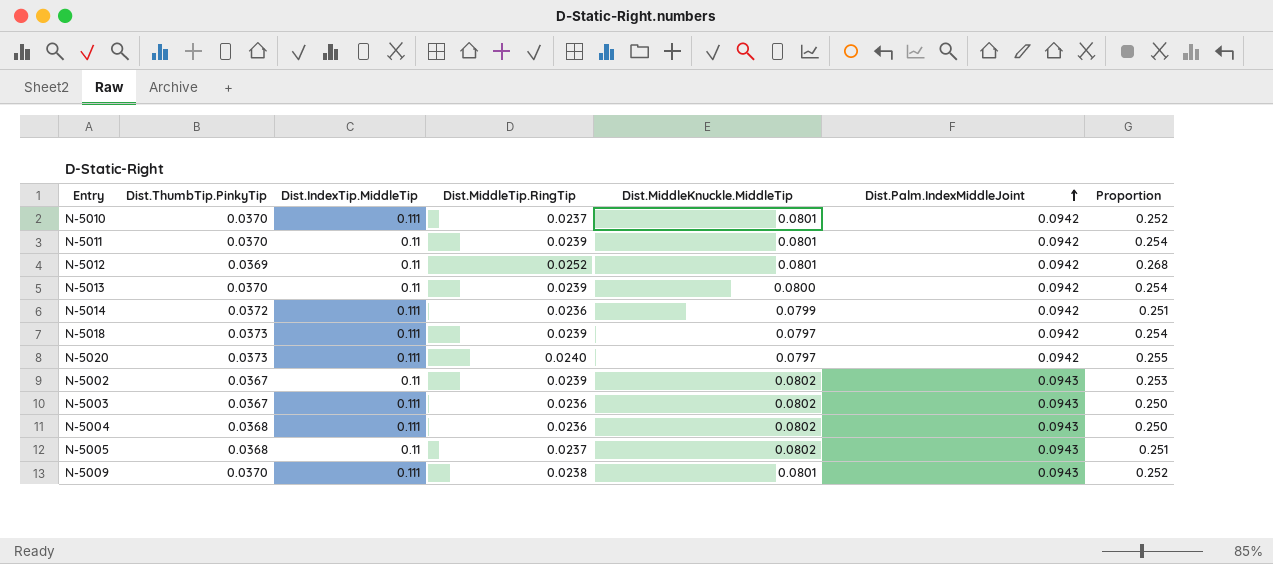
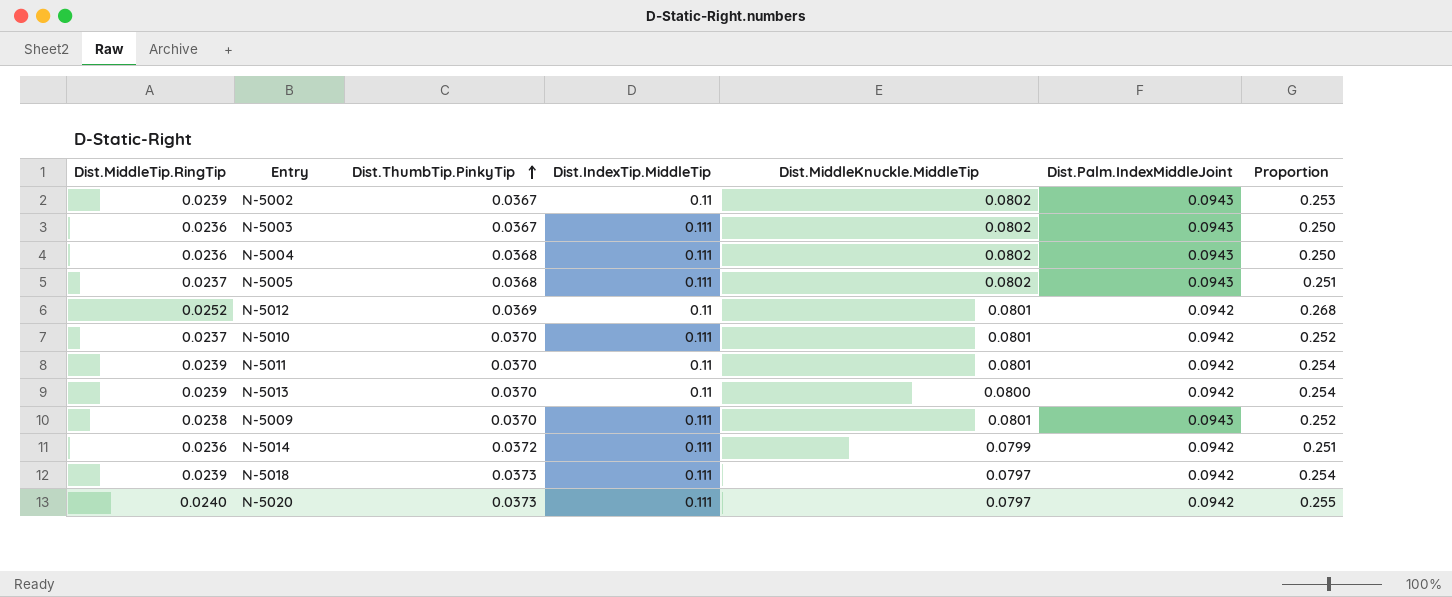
row order: Dist.Palm.IndexMiddleJoint ascending -> Dist.ThumbTip.PinkyTip ascending
column Dist.MiddleTip.RingTip | position: 4 -> 1
N-5005 | Dist.IndexTip.MiddleTip: 0.11 -> 0.111

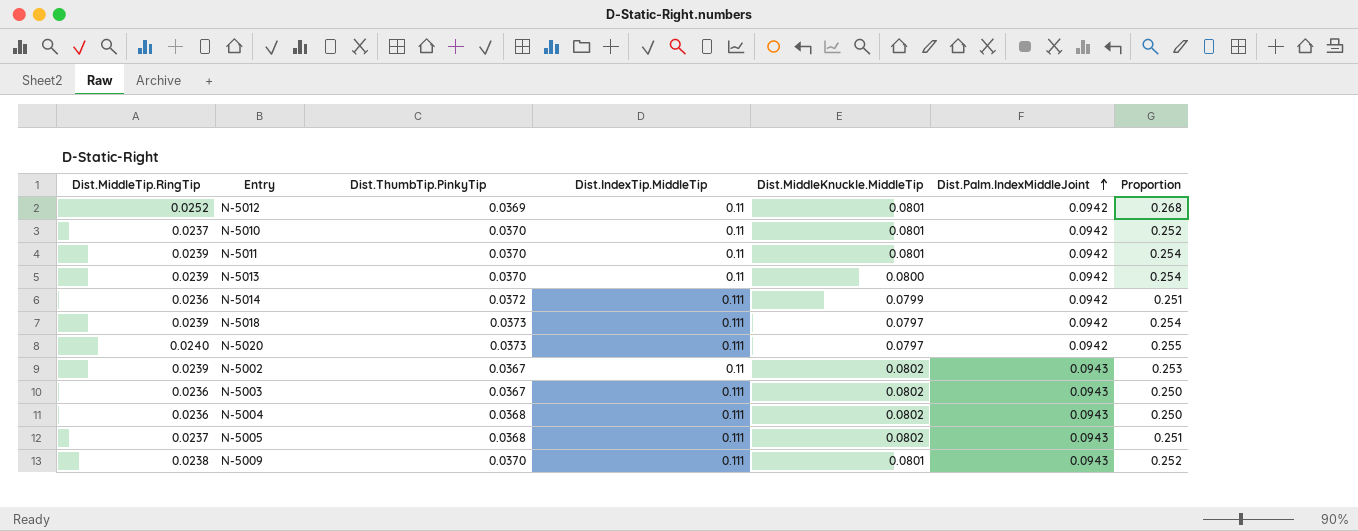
row order: Dist.ThumbTip.PinkyTip ascending -> Dist.Palm.IndexMiddleJoint ascending
N-5010 | Dist.IndexTip.MiddleTip: 0.111 -> 0.11

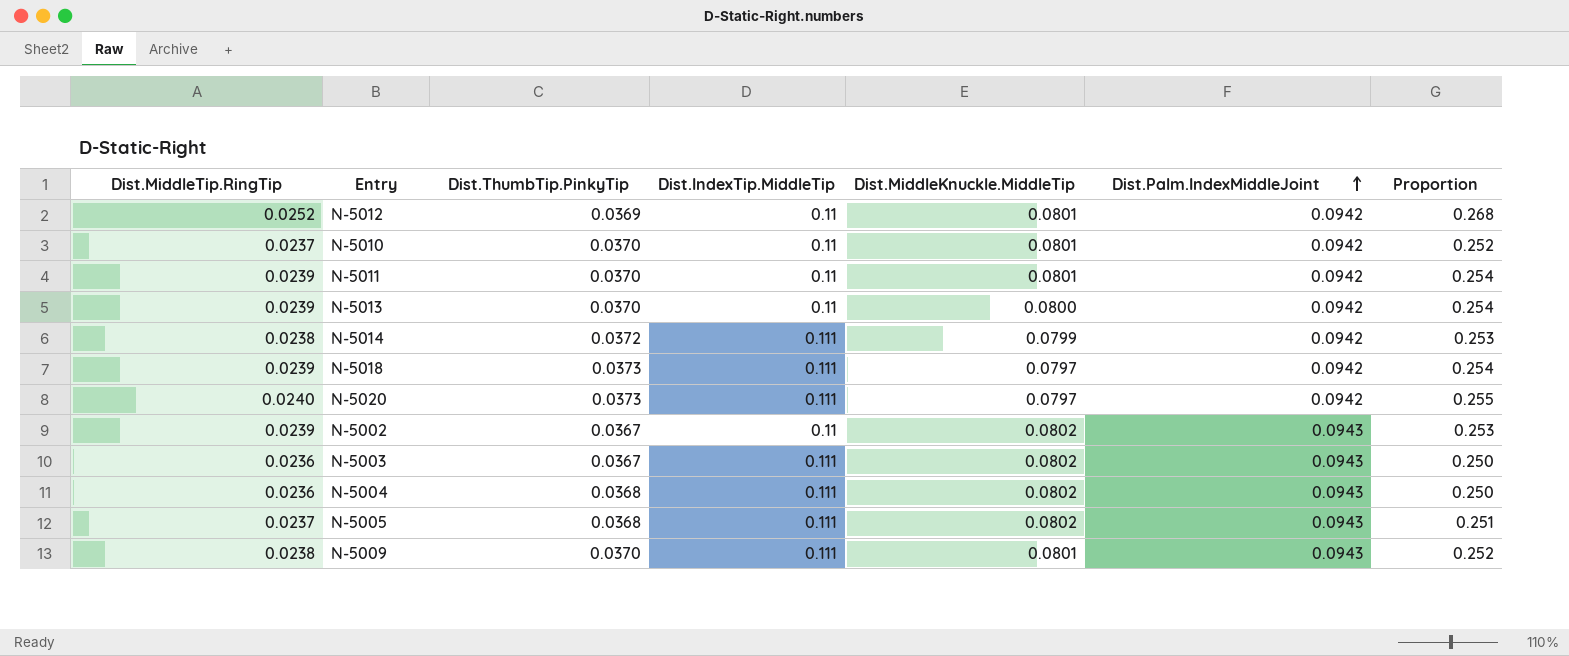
N-5014 | Dist.MiddleTip.RingTip: 0.0236 -> 0.0238
N-5014 | Proportion: 0.251 -> 0.253

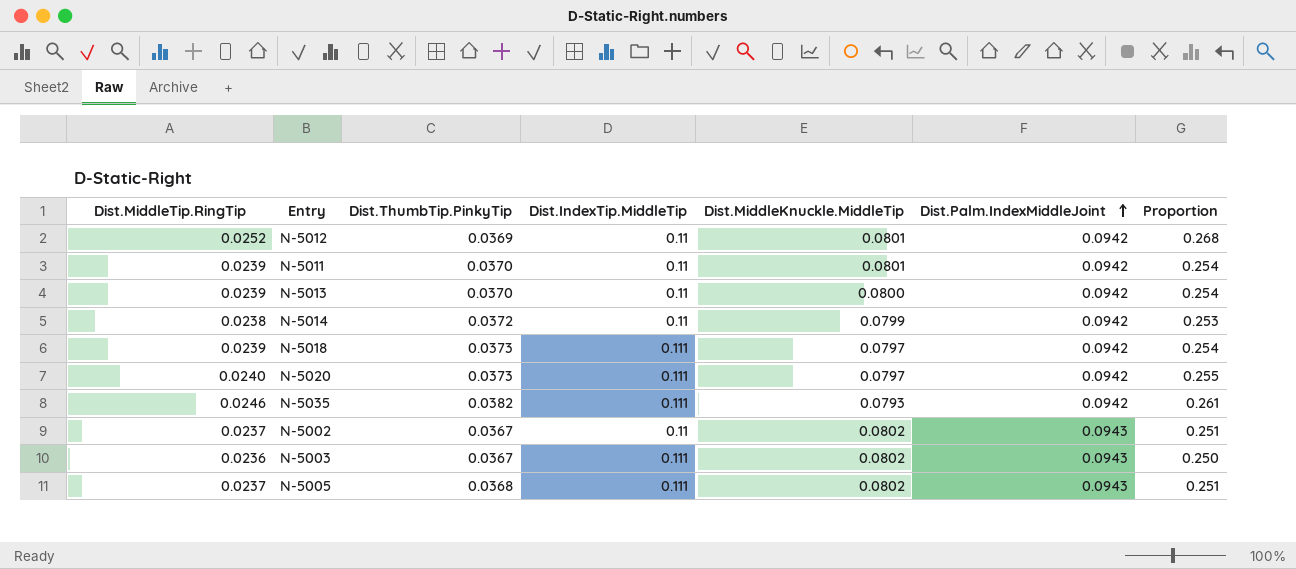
row N-5010: 0.0237 | 0.0370 | 0.11 | 0.0801 | 0.0942 | 0.252 -> none
row N-5004: 0.0236 | 0.0368 | 0.111 | 0.0802 | 0.0943 | 0.250 -> none
row N-5009: 0.0238 | 0.0370 | 0.111 | 0.0801 | 0.0943 | 0.252 -> none
N-5014 | Dist.IndexTip.MiddleTip: 0.111 -> 0.11
row N-5035: none -> 0.0246 | 0.0382 | 0.111 | 0.0793 | 0.0942 | 0.261
N-5002 | Dist.MiddleTip.RingTip: 0.0239 -> 0.0237
N-5002 | Proportion: 0.253 -> 0.251

